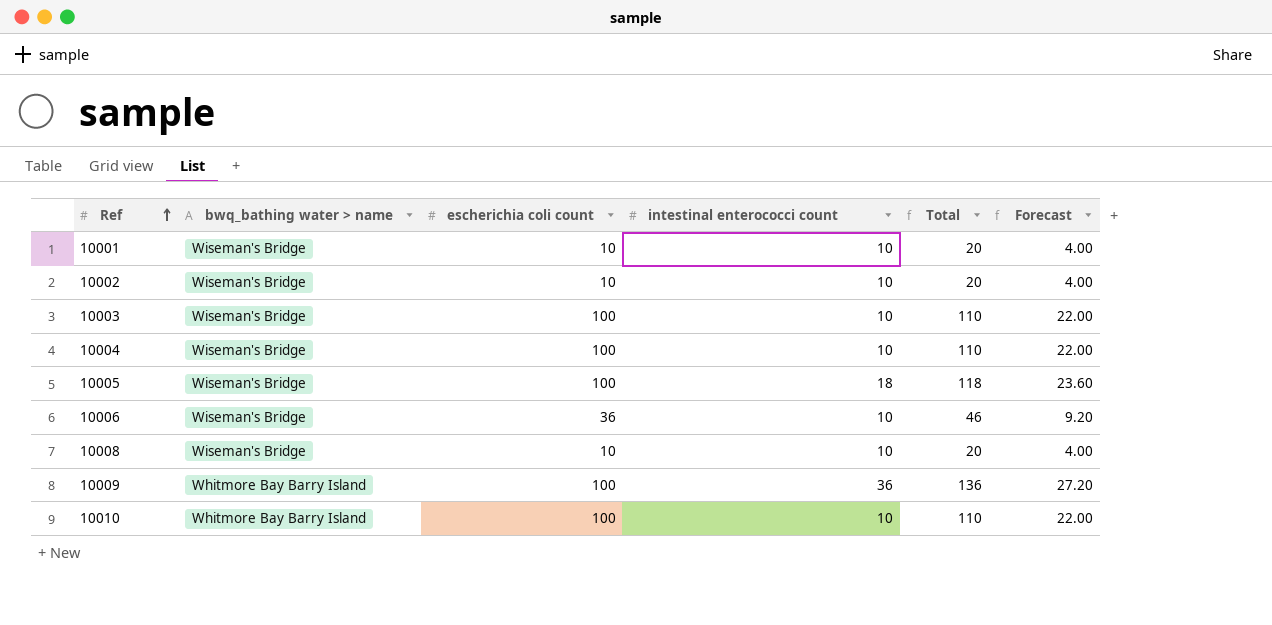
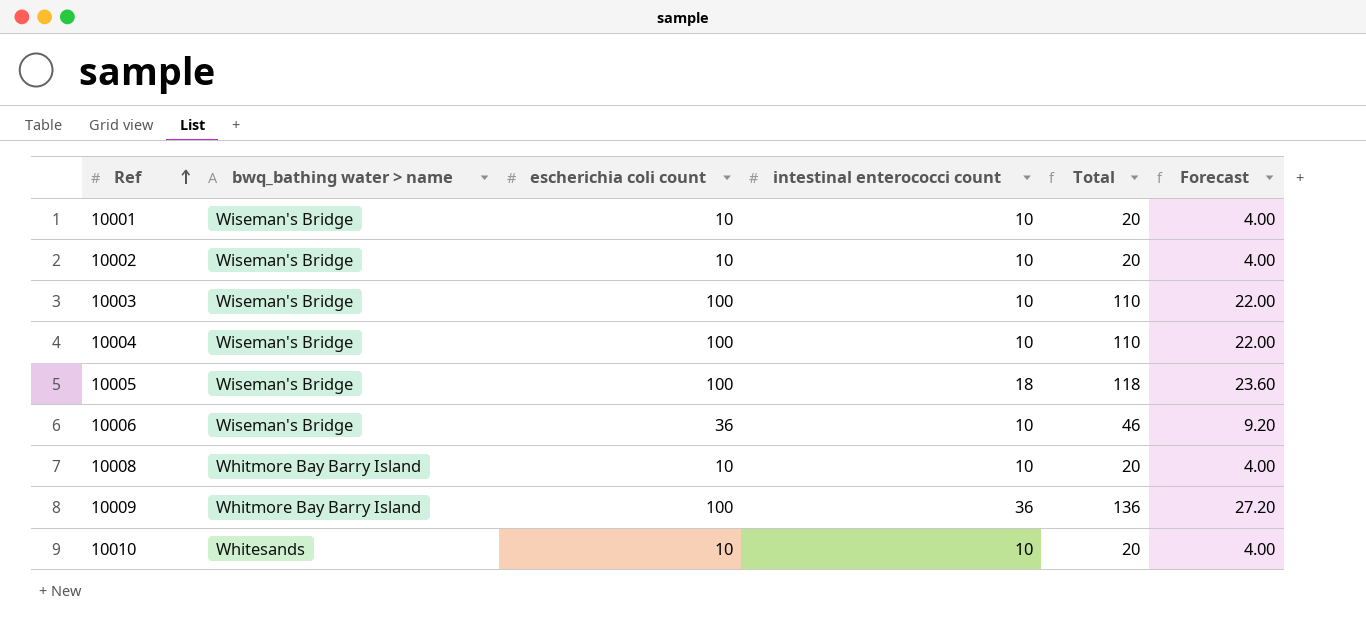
10008 | bwq_bathing water > name: Wiseman's Bridge -> Whitmore Bay Barry Island
10010 | bwq_bathing water > name: Whitmore Bay Barry Island -> Whitesands
10010 | escherichia coli count: 100 -> 10
10010 | Total: 110 -> 20
10010 | Forecast: 22.00 -> 4.00

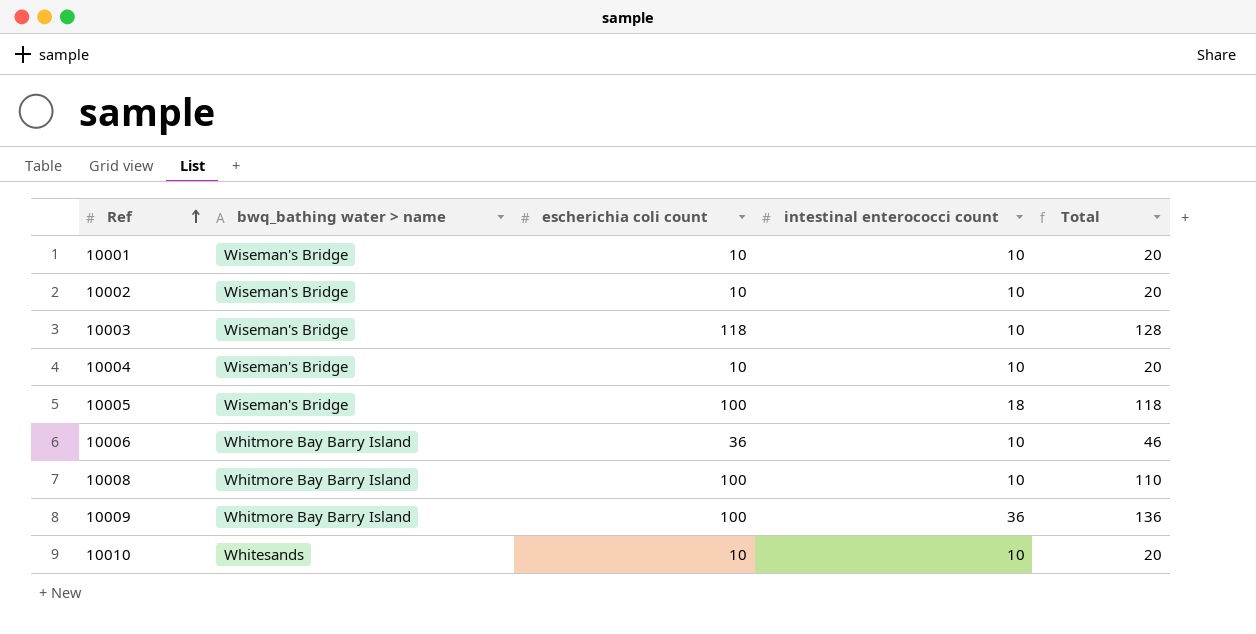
column Forecast | formula: [Total] * 0.2 -> none
10003 | escherichia coli count: 100 -> 118
10003 | Total: 110 -> 128
10004 | escherichia coli count: 100 -> 10
10004 | Total: 110 -> 20
10006 | bwq_bathing water > name: Wiseman's Bridge -> Whitmore Bay Barry Island
10008 | escherichia coli count: 10 -> 100
10008 | Total: 20 -> 110

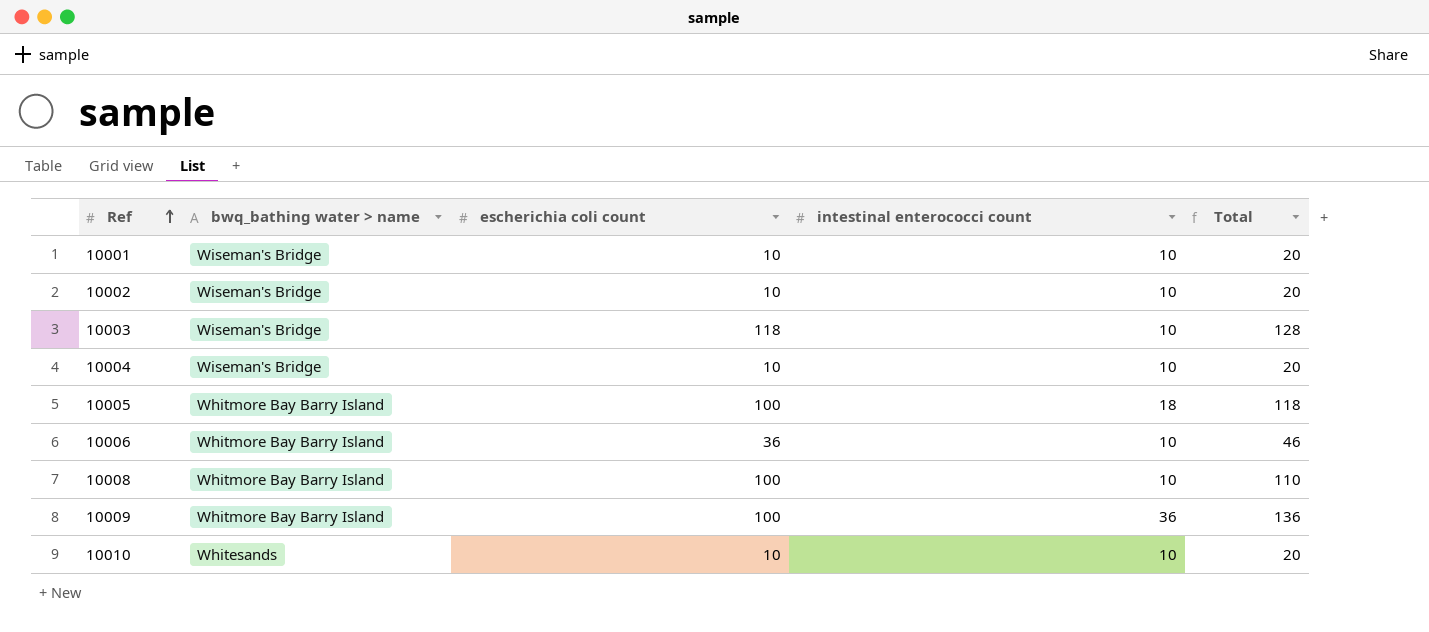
10005 | bwq_bathing water > name: Wiseman's Bridge -> Whitmore Bay Barry Island

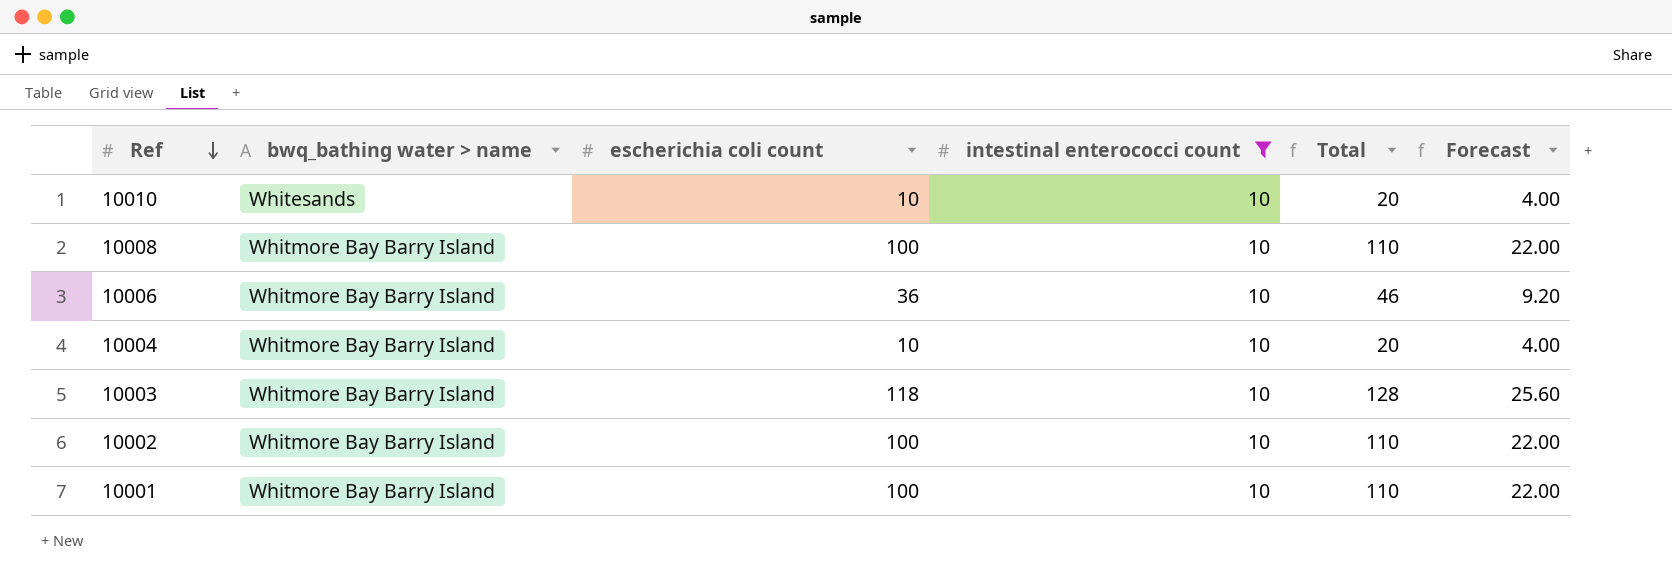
filter: none -> intestinal enterococci count = 10
row order: Ref ascending -> Ref descending
column Forecast | formula: none -> [Total] * 0.2
10004 | bwq_bathing water > name: Wiseman's Bridge -> Whitmore Bay Barry Island
10003 | bwq_bathing water > name: Wiseman's Bridge -> Whitmore Bay Barry Island
10002 | bwq_bathing water > name: Wiseman's Bridge -> Whitmore Bay Barry Island
10002 | escherichia coli count: 10 -> 100
10002 | Total: 20 -> 110
10001 | bwq_bathing water > name: Wiseman's Bridge -> Whitmore Bay Barry Island
10001 | escherichia coli count: 10 -> 100
10001 | Total: 20 -> 110

